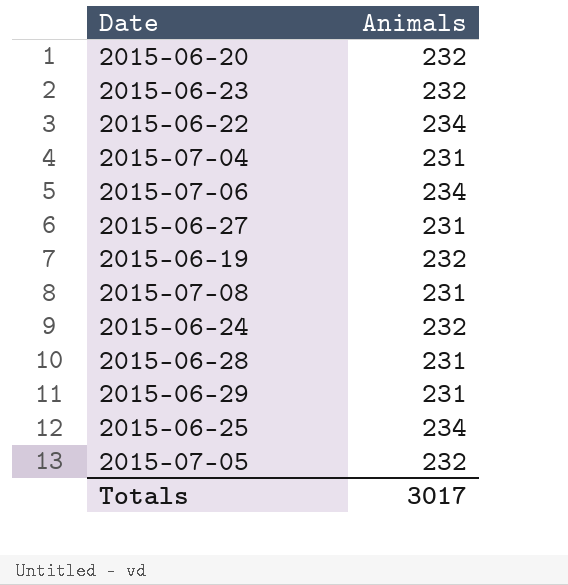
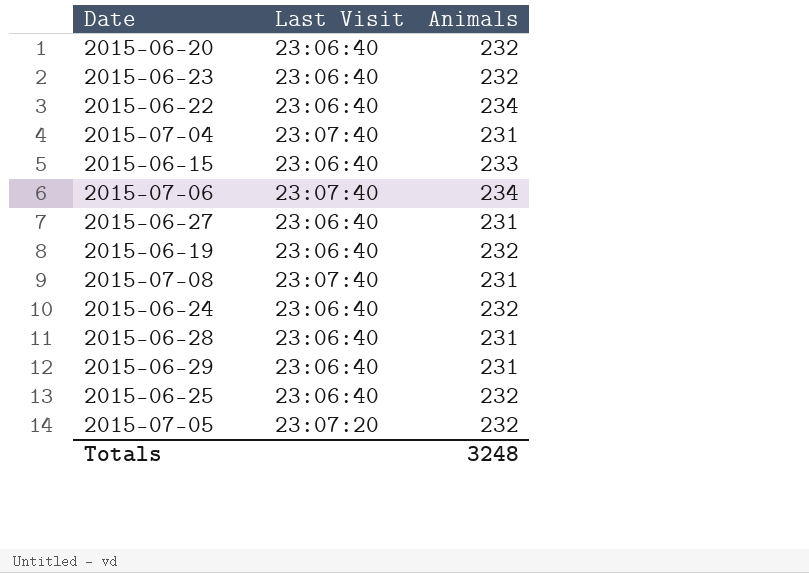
column Last Visit | position: none -> 2
row 2015-06-15: none -> 23:06:40 | 233
2015-06-25 | Animals: 234 -> 232
Totals | Animals: 3017 -> 3248

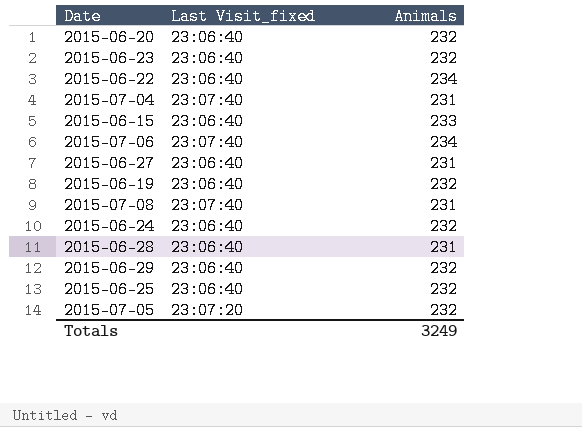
column name: Last Visit -> Last Visit_fixed
2015-06-29 | Animals: 231 -> 232
Totals | Animals: 3248 -> 3249

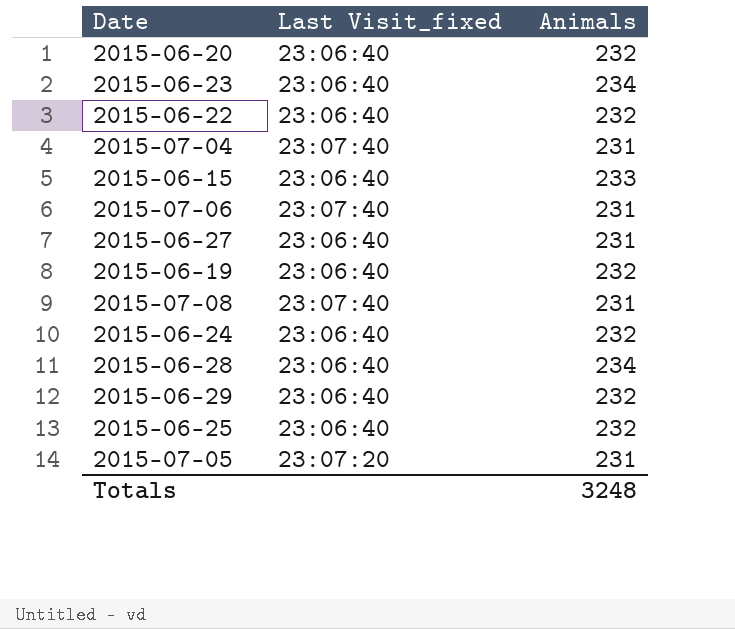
2015-06-23 | Animals: 232 -> 234
2015-06-22 | Animals: 234 -> 232
2015-07-06 | Animals: 234 -> 231
2015-06-28 | Animals: 231 -> 234
2015-07-05 | Animals: 232 -> 231
Totals | Animals: 3249 -> 3248

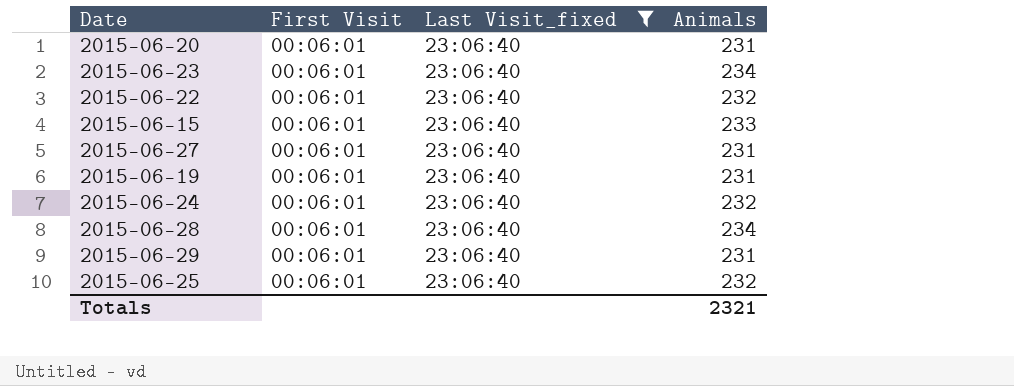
filter: none -> Last Visit_fixed = 23:06:40
column First Visit | position: none -> 2
2015-06-20 | Animals: 232 -> 231
2015-06-19 | Animals: 232 -> 231
2015-06-29 | Animals: 232 -> 231
Totals | Animals: 3248 -> 2321

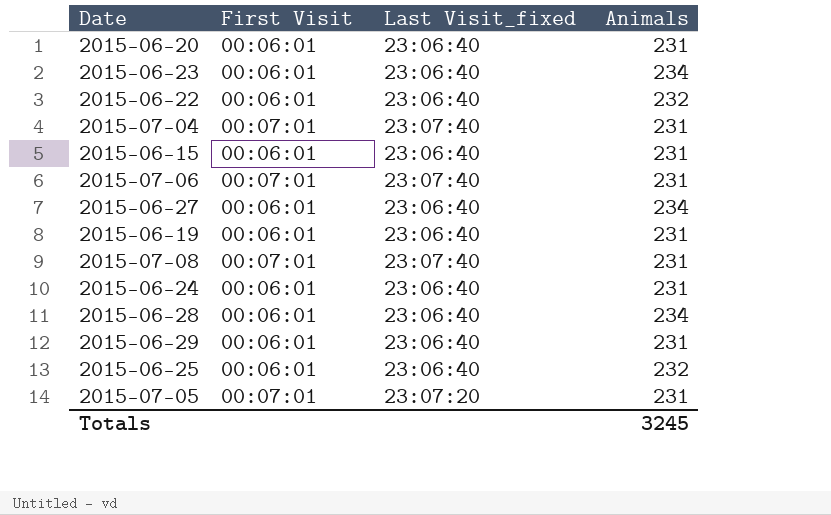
filter: Last Visit_fixed = 23:06:40 -> none
2015-06-15 | Animals: 233 -> 231
2015-06-27 | Animals: 231 -> 234
2015-06-24 | Animals: 232 -> 231
Totals | Animals: 2321 -> 3245

